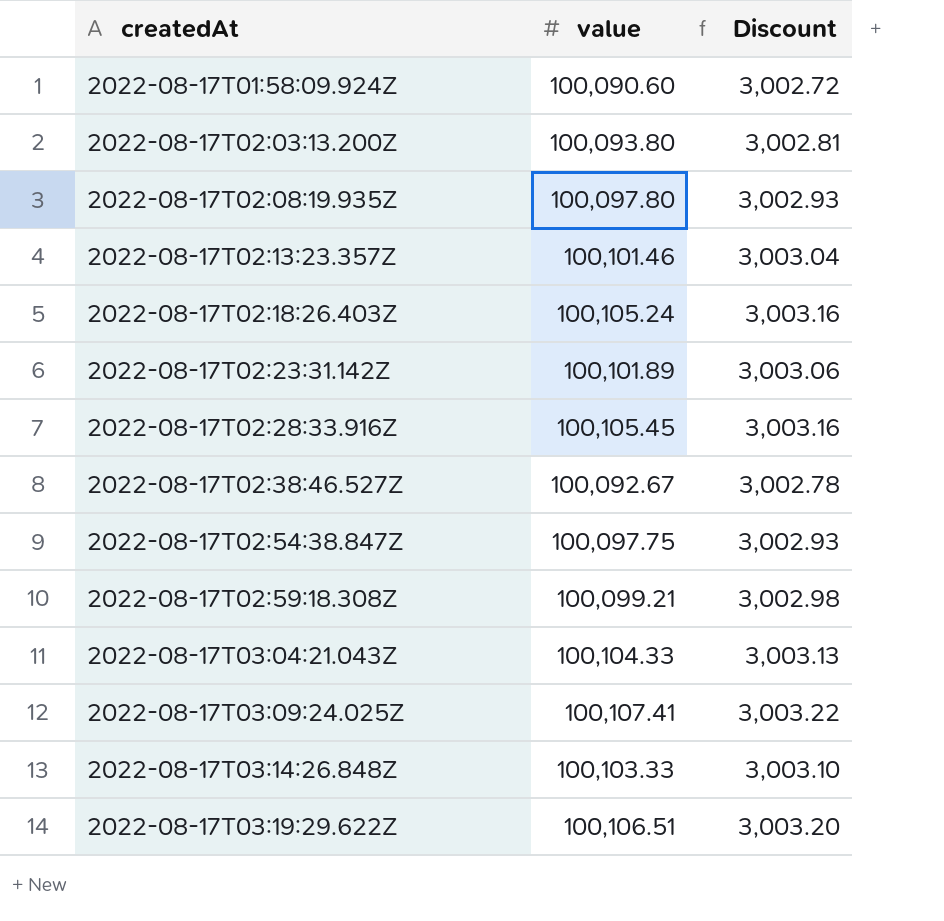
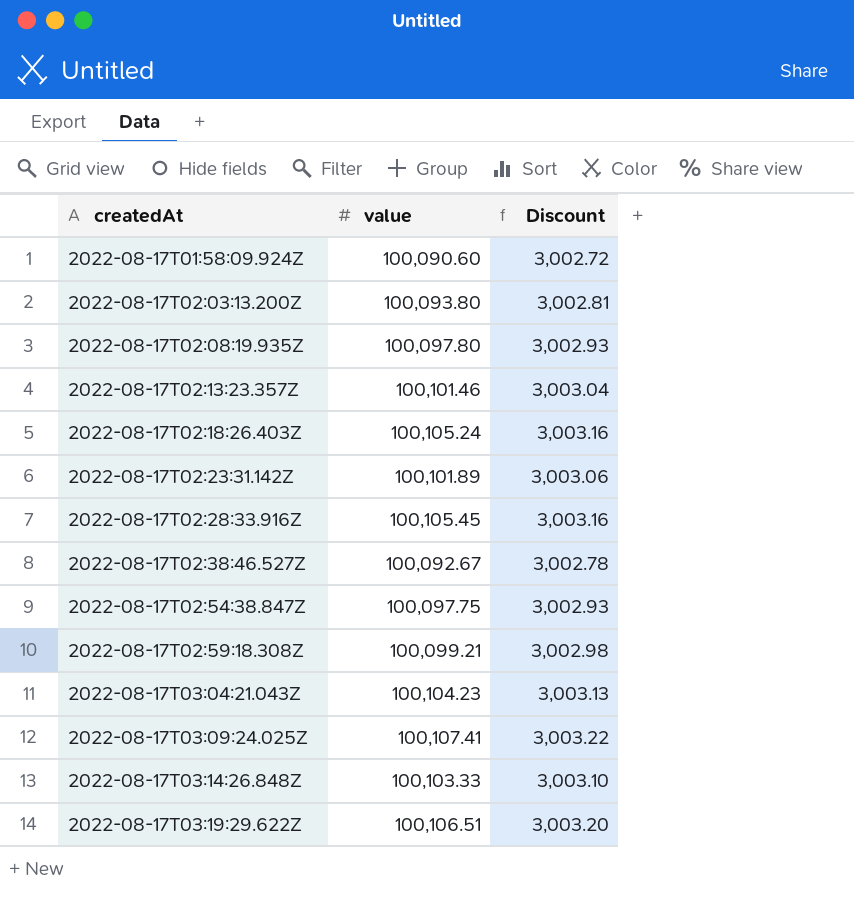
2022-08-17T03:04:21.043Z | value: 100,104.33 -> 100,104.23

